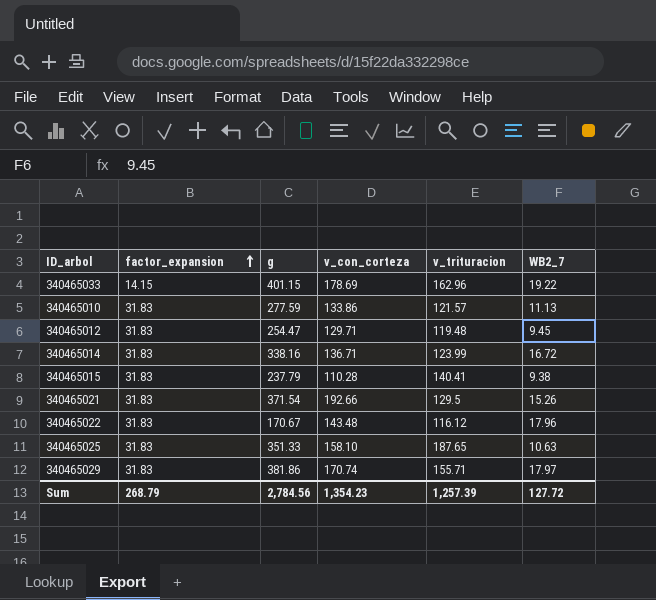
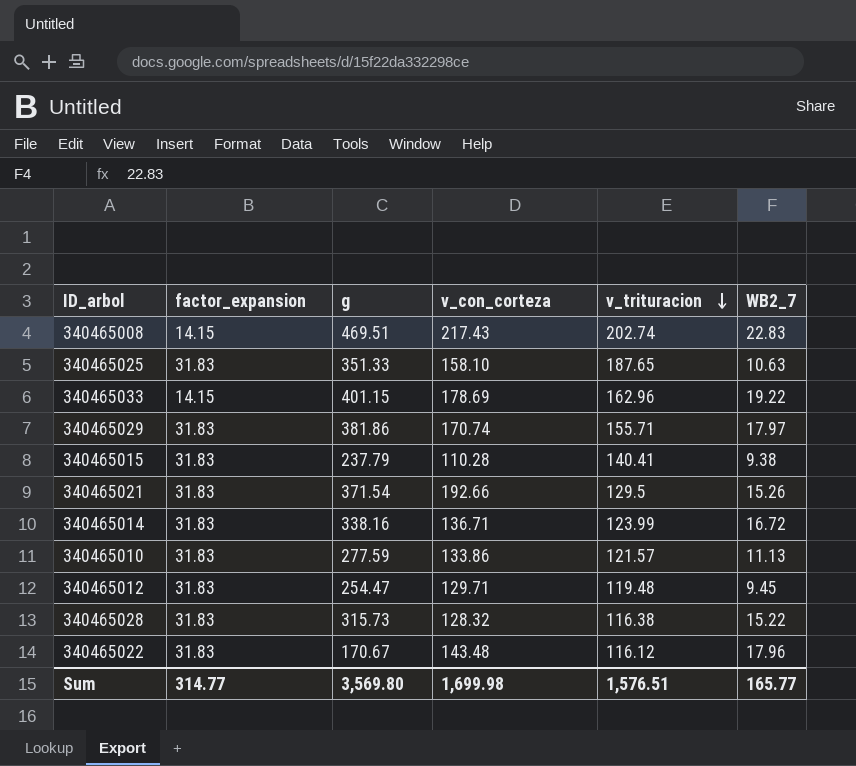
row order: factor_expansion ascending -> v_trituracion descending
row 340465008: none -> 14.15 | 469.51 | 217.43 | 202.74 | 22.83
row 340465028: none -> 31.83 | 315.73 | 128.32 | 116.38 | 15.22
Sum | factor_expansion: 268.79 -> 314.77
Sum | g: 2,784.56 -> 3,569.80
Sum | v_con_corteza: 1,354.23 -> 1,699.98
Sum | v_trituracion: 1,257.39 -> 1,576.51
Sum | WB2_7: 127.72 -> 165.77

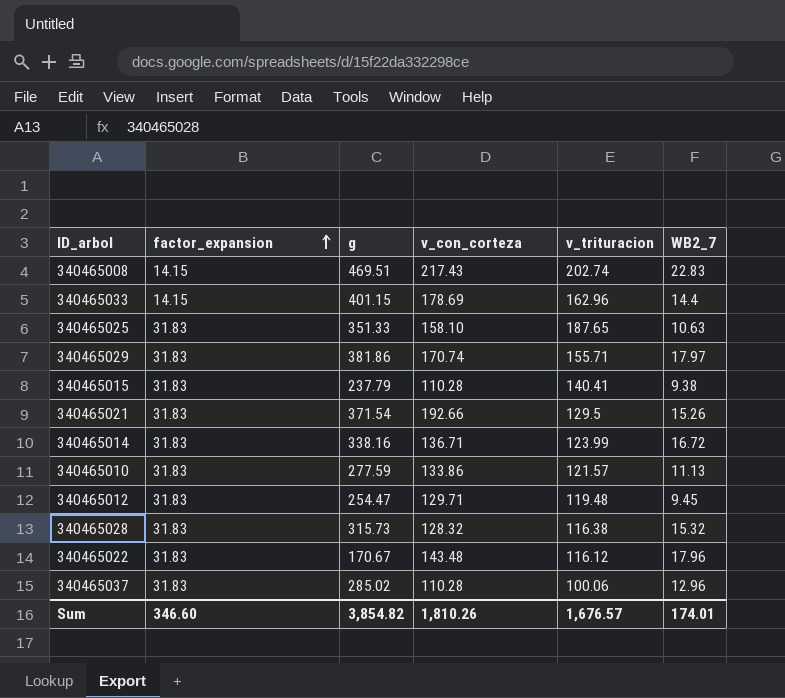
row order: v_trituracion descending -> factor_expansion ascending
340465033 | WB2_7: 19.22 -> 14.4
340465028 | WB2_7: 15.22 -> 15.32
row 340465037: none -> 31.83 | 285.02 | 110.28 | 100.06 | 12.96
Sum | factor_expansion: 314.77 -> 346.60
Sum | g: 3,569.80 -> 3,854.82
Sum | v_con_corteza: 1,699.98 -> 1,810.26
Sum | v_trituracion: 1,576.51 -> 1,676.57
Sum | WB2_7: 165.77 -> 174.01

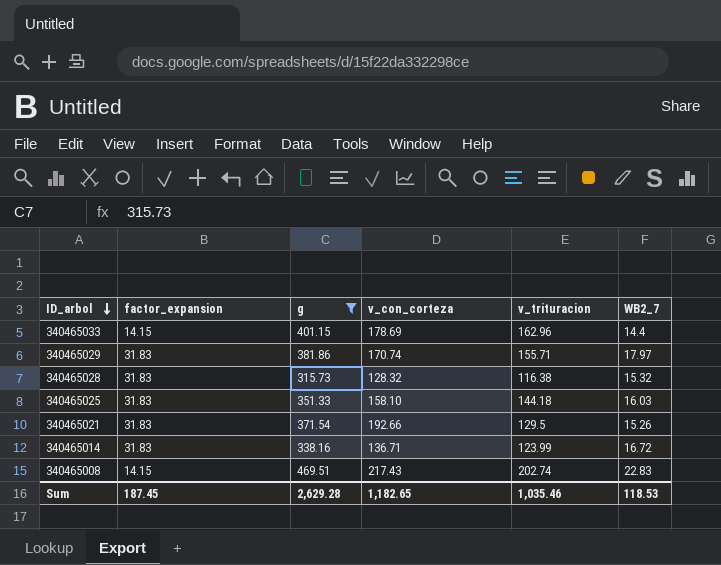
filter: none -> g >= 315.73
row order: factor_expansion ascending -> ID_arbol descending
340465025 | v_trituracion: 187.65 -> 144.18
340465025 | WB2_7: 10.63 -> 16.03
Sum | factor_expansion: 346.60 -> 187.45
Sum | g: 3,854.82 -> 2,629.28
Sum | v_con_corteza: 1,810.26 -> 1,182.65
Sum | v_trituracion: 1,676.57 -> 1,035.46
Sum | WB2_7: 174.01 -> 118.53

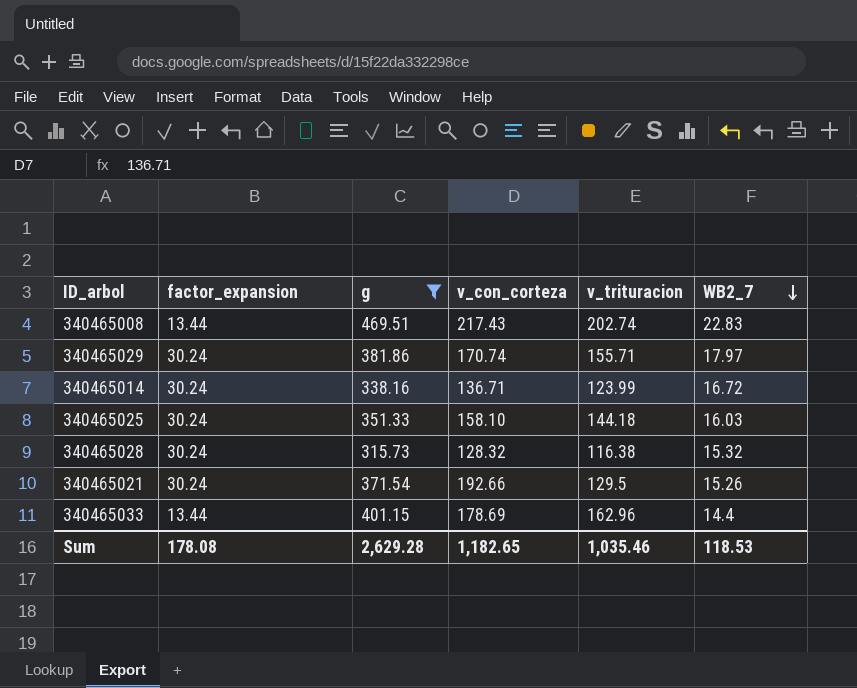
row order: ID_arbol descending -> WB2_7 descending
340465008 | factor_expansion: 14.15 -> 13.44
340465029 | factor_expansion: 31.83 -> 30.24
340465014 | factor_expansion: 31.83 -> 30.24
340465025 | factor_expansion: 31.83 -> 30.24
340465028 | factor_expansion: 31.83 -> 30.24
340465021 | factor_expansion: 31.83 -> 30.24
340465033 | factor_expansion: 14.15 -> 13.44
Sum | factor_expansion: 187.45 -> 178.08

